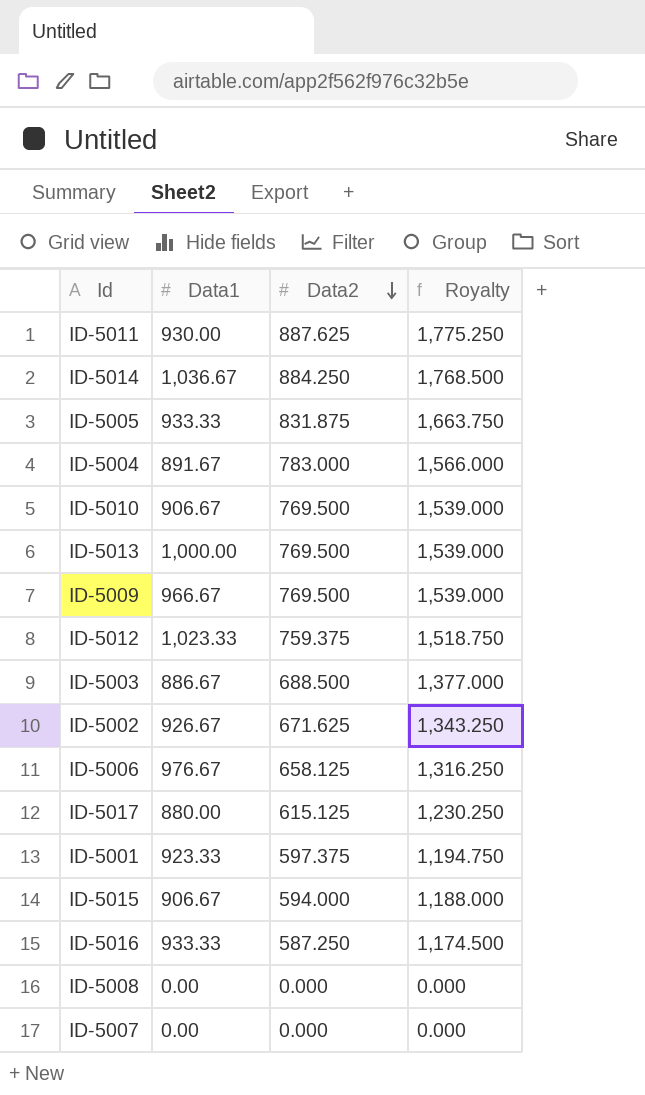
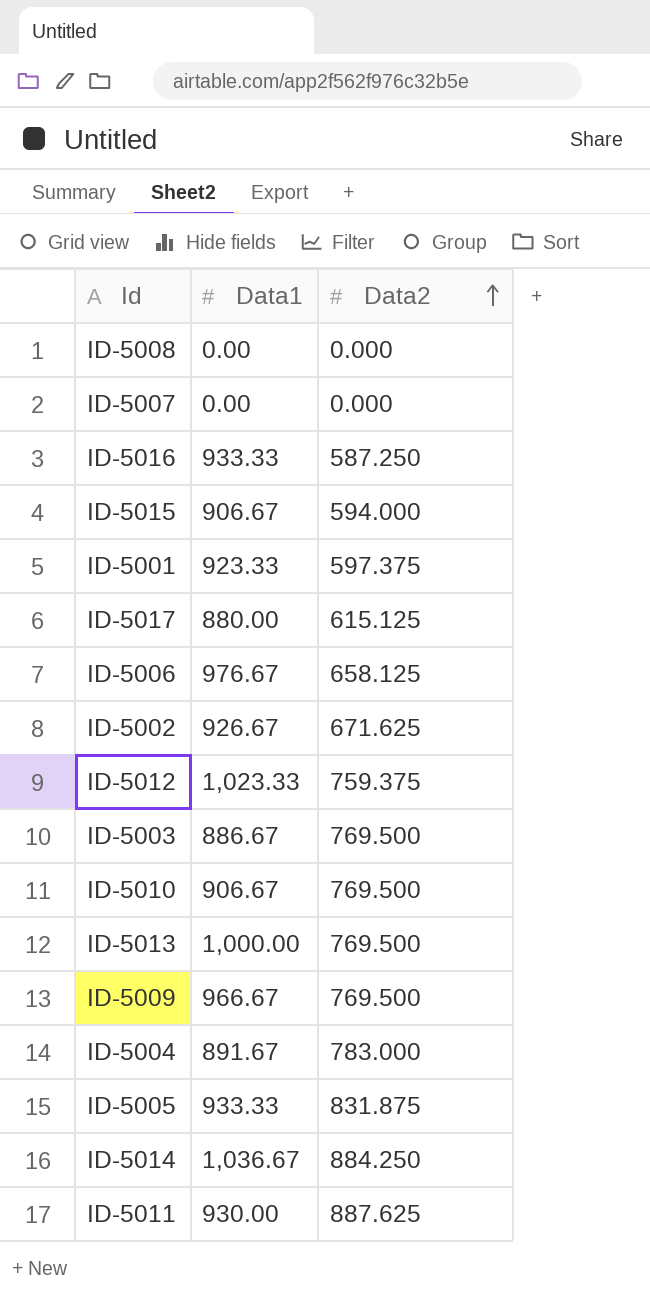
row order: Data2 descending -> Data2 ascending
column Royalty | formula: [Data2] * 2 -> none
ID-5003 | Data2: 688.500 -> 769.500

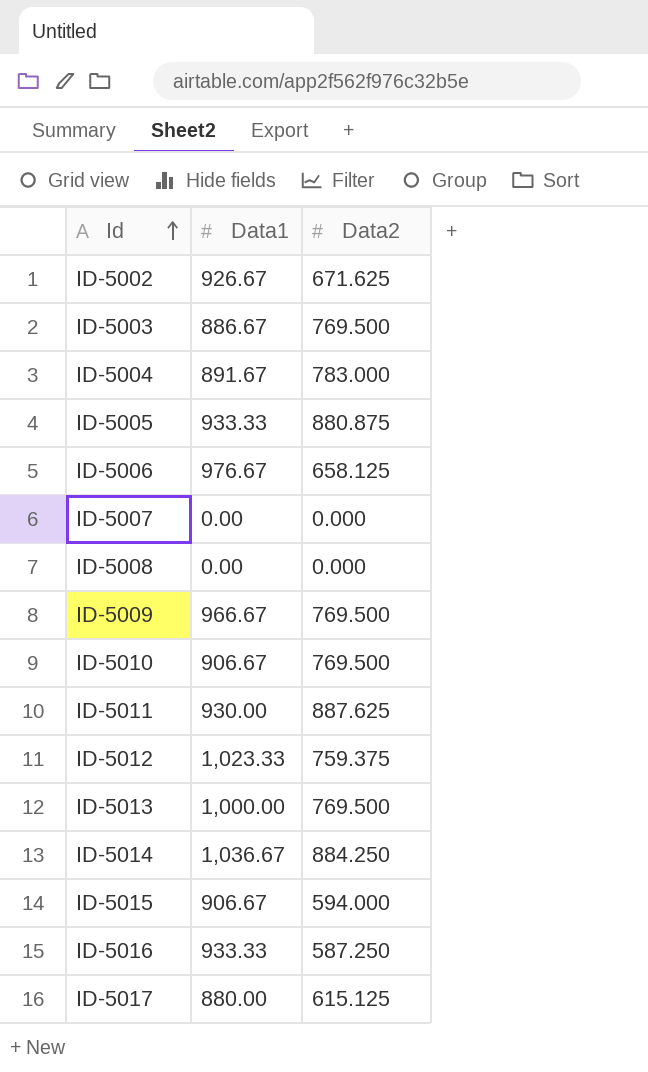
row order: Data2 ascending -> Id ascending
row ID-5001: 923.33 | 597.375 -> none
ID-5005 | Data2: 831.875 -> 880.875

